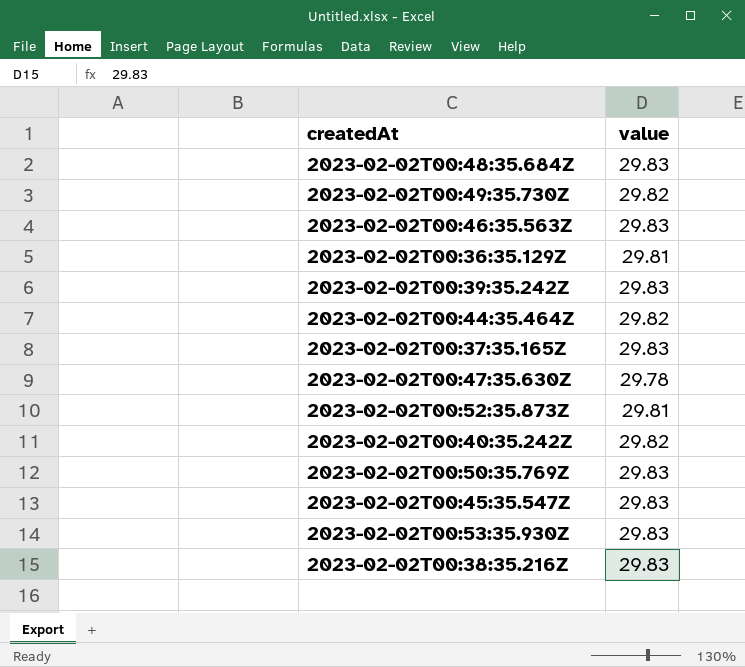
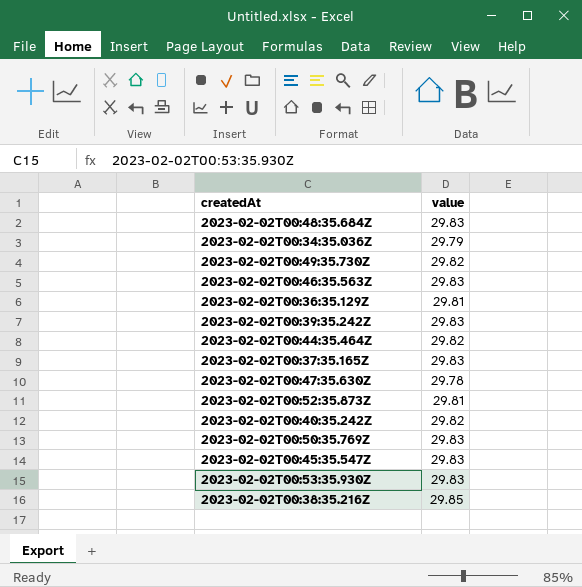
row 2023-02-02T00:34:35.036Z: none -> 29.79
2023-02-02T00:38:35.216Z | value: 29.83 -> 29.85

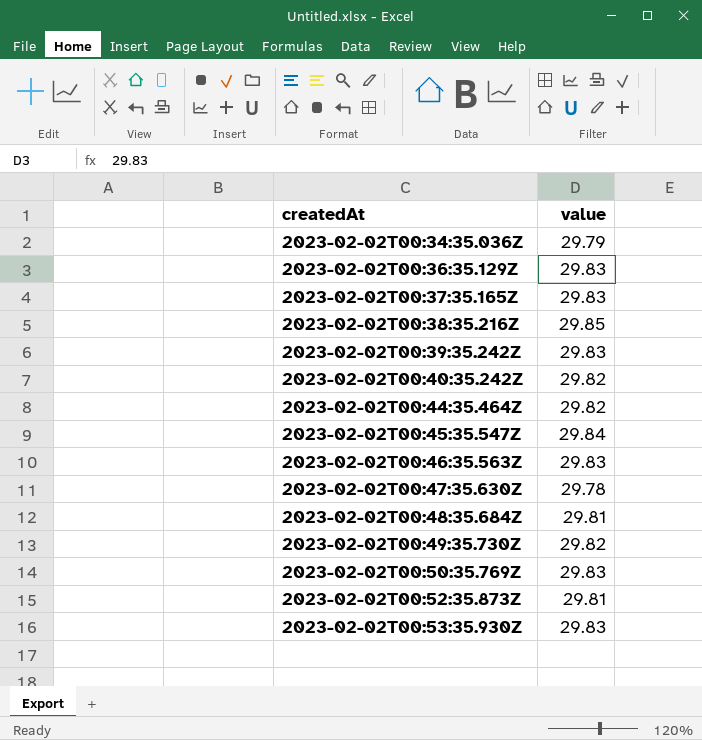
row order: none -> createdAt ascending
2023-02-02T00:36:35.129Z | value: 29.81 -> 29.83
2023-02-02T00:45:35.547Z | value: 29.83 -> 29.84
2023-02-02T00:48:35.684Z | value: 29.83 -> 29.81

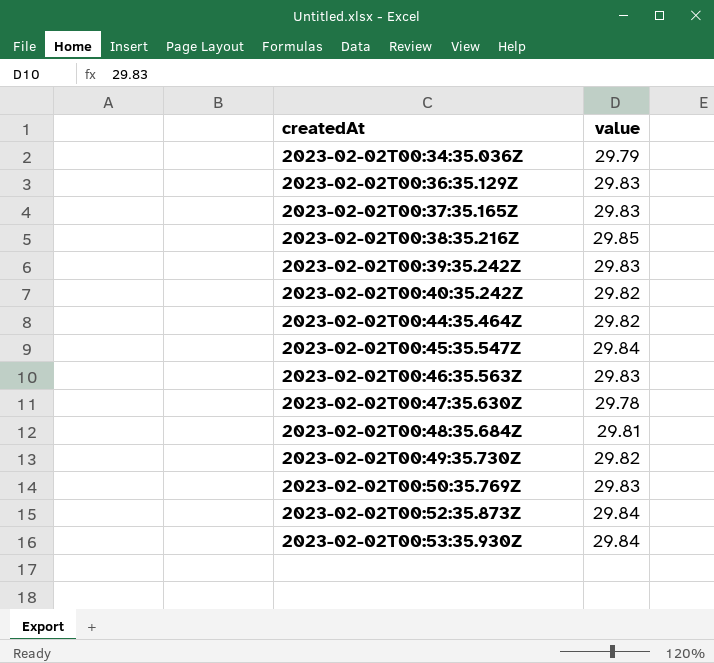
2023-02-02T00:52:35.873Z | value: 29.81 -> 29.84
2023-02-02T00:53:35.930Z | value: 29.83 -> 29.84

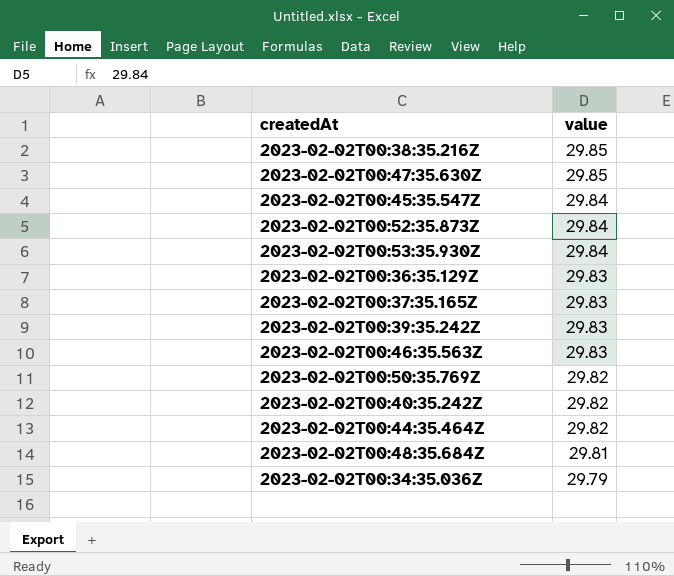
row order: createdAt ascending -> value descending
row 2023-02-02T00:49:35.730Z: 29.82 -> none
2023-02-02T00:47:35.630Z | value: 29.78 -> 29.85
2023-02-02T00:50:35.769Z | value: 29.83 -> 29.82

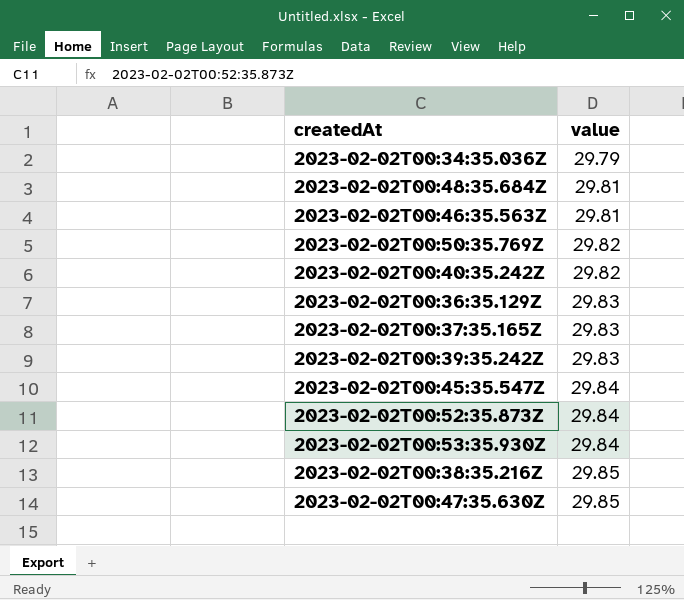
row order: value descending -> value ascending
row 2023-02-02T00:44:35.464Z: 29.82 -> none
2023-02-02T00:46:35.563Z | value: 29.83 -> 29.81

